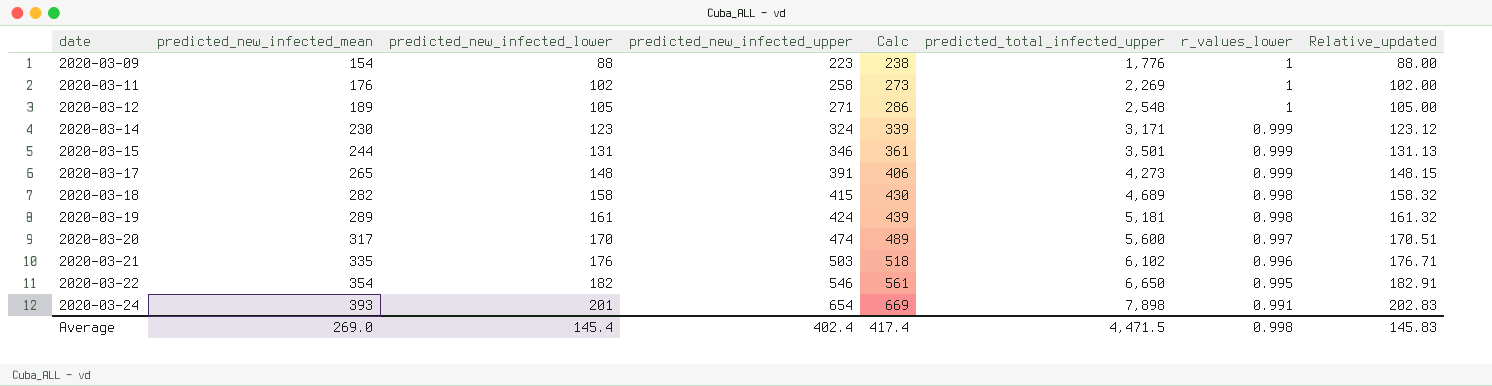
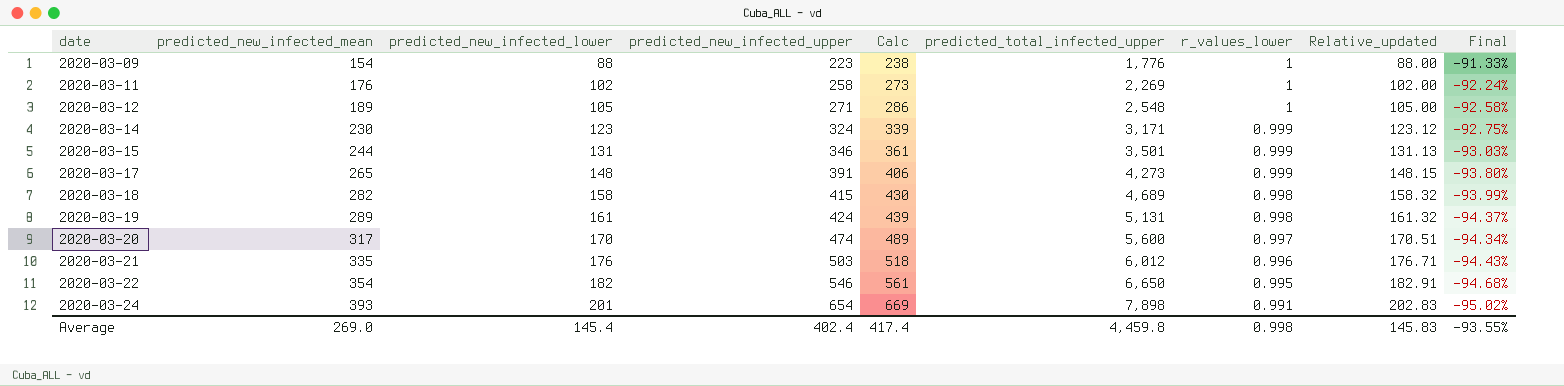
column Final | formula: none -> ([predicted_new_infected_mean] - [predicted_total_infected_upper]) / [predicted_total_infected_upper]
2020-03-19 | predicted_total_infected_upper: 5,181 -> 5,131
2020-03-21 | predicted_total_infected_upper: 6,102 -> 6,012
Average | predicted_total_infected_upper: 4,471.5 -> 4,459.8

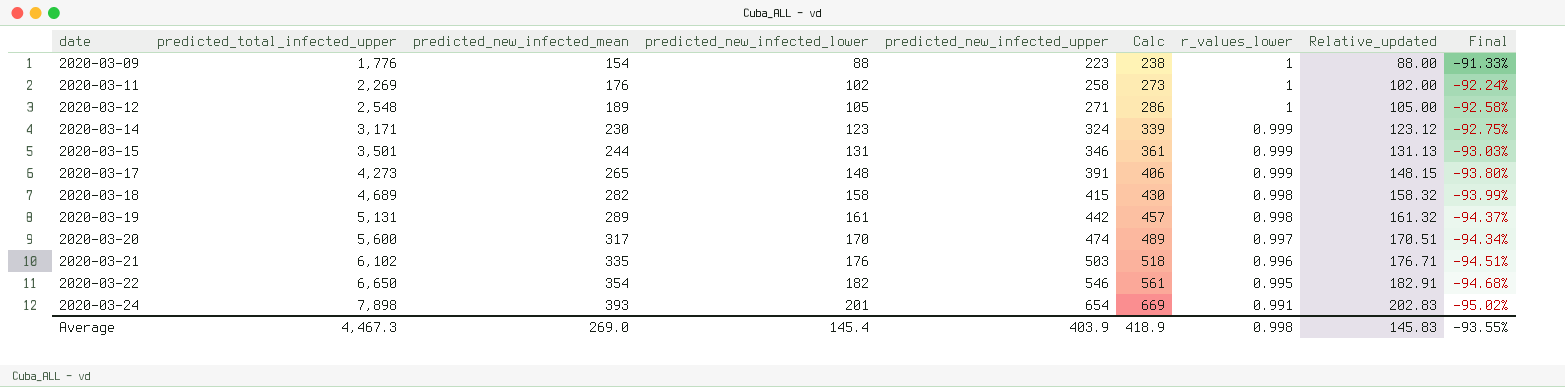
column predicted_total_infected_upper | position: 6 -> 2
2020-03-19 | predicted_new_infected_upper: 424 -> 442
2020-03-19 | Calc: 439 -> 457
2020-03-21 | predicted_total_infected_upper: 6,012 -> 6,102
2020-03-21 | Final: -94.43% -> -94.51%
Average | predicted_total_infected_upper: 4,459.8 -> 4,467.3
Average | predicted_new_infected_upper: 402.4 -> 403.9
Average | Calc: 417.4 -> 418.9

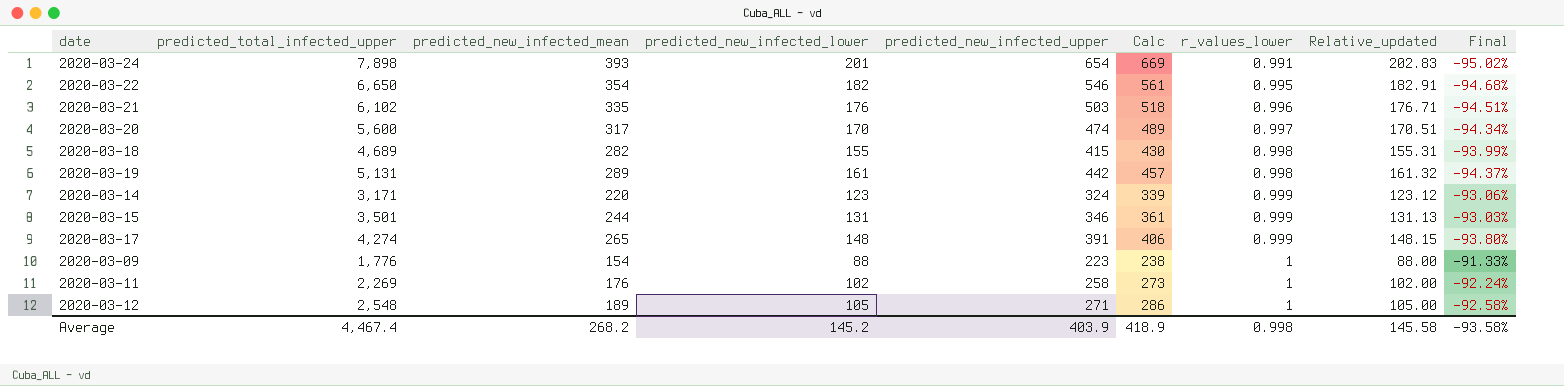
row order: date ascending -> r_values_lower ascending
2020-03-18 | predicted_new_infected_lower: 158 -> 155
2020-03-18 | Relative_updated: 158.32 -> 155.31
2020-03-14 | predicted_new_infected_mean: 230 -> 220
2020-03-14 | Final: -92.75% -> -93.06%
2020-03-17 | predicted_total_infected_upper: 4,273 -> 4,274
Average | predicted_total_infected_upper: 4,467.3 -> 4,467.4
Average | predicted_new_infected_mean: 269.0 -> 268.2
Average | predicted_new_infected_lower: 145.4 -> 145.2
Average | Relative_updated: 145.83 -> 145.58
Average | Final: -93.55% -> -93.58%

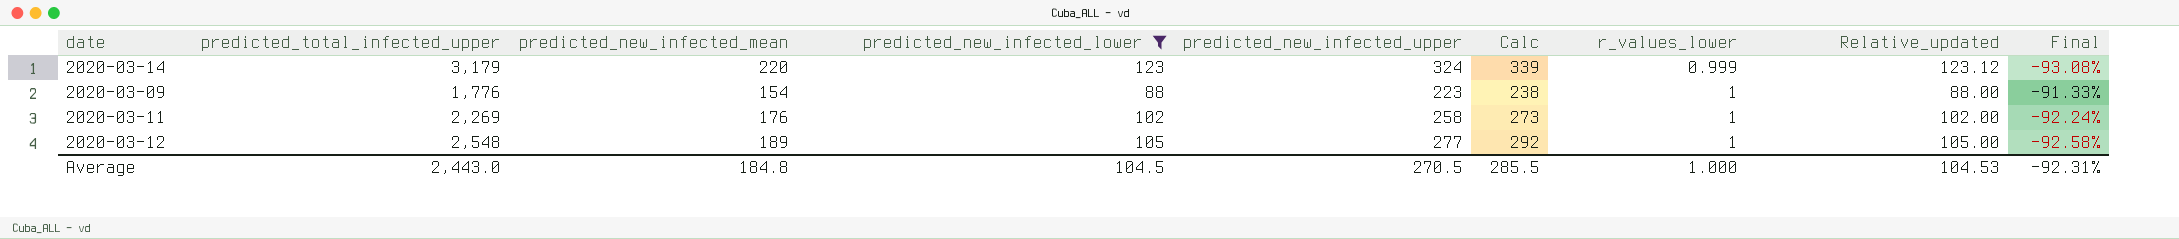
filter: none -> predicted_new_infected_lower <= 123
2020-03-14 | predicted_total_infected_upper: 3,171 -> 3,179
2020-03-14 | Final: -93.06% -> -93.08%
2020-03-12 | predicted_new_infected_upper: 271 -> 277
2020-03-12 | Calc: 286 -> 292
Average | predicted_total_infected_upper: 4,467.4 -> 2,443.0
Average | predicted_new_infected_mean: 268.2 -> 184.8
Average | predicted_new_infected_lower: 145.2 -> 104.5
Average | predicted_new_infected_upper: 403.9 -> 270.5
Average | Calc: 418.9 -> 285.5
Average | r_values_lower: 0.998 -> 1.000
Average | Relative_updated: 145.58 -> 104.53
Average | Final: -93.58% -> -92.31%

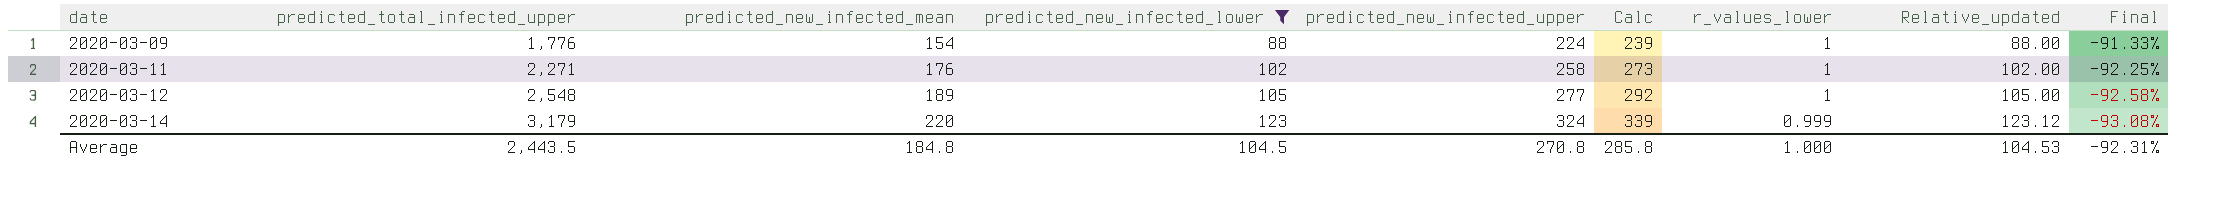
row order: r_values_lower ascending -> date ascending
2020-03-09 | predicted_new_infected_upper: 223 -> 224
2020-03-09 | Calc: 238 -> 239
2020-03-11 | predicted_total_infected_upper: 2,269 -> 2,271
2020-03-11 | Final: -92.24% -> -92.25%
Average | predicted_total_infected_upper: 2,443.0 -> 2,443.5
Average | predicted_new_infected_upper: 270.5 -> 270.8
Average | Calc: 285.5 -> 285.8

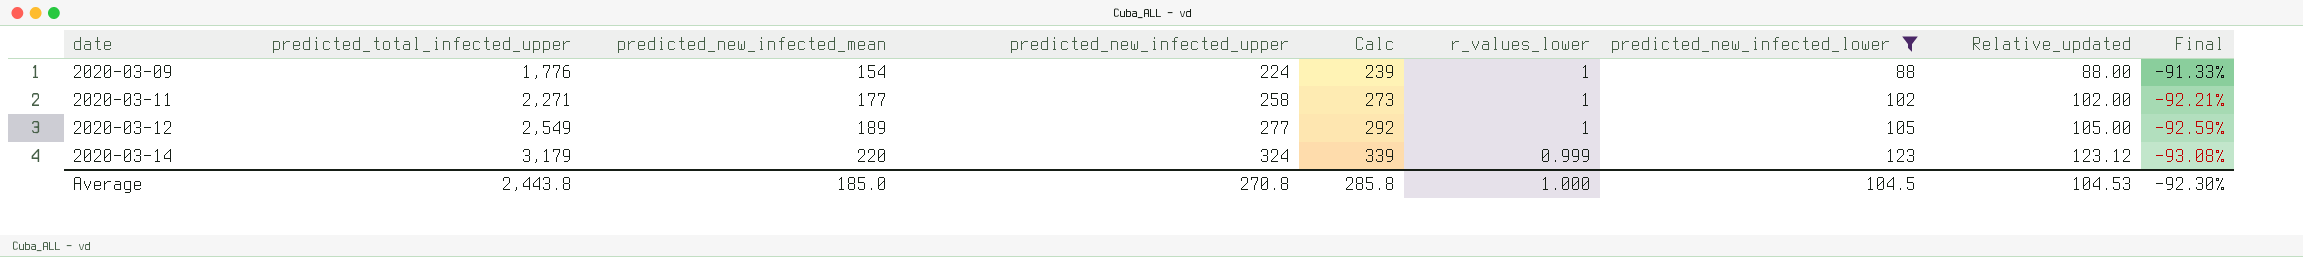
column predicted_new_infected_lower | position: 4 -> 7
2020-03-11 | predicted_new_infected_mean: 176 -> 177
2020-03-11 | Final: -92.25% -> -92.21%
2020-03-12 | predicted_total_infected_upper: 2,548 -> 2,549
2020-03-12 | Final: -92.58% -> -92.59%
Average | predicted_total_infected_upper: 2,443.5 -> 2,443.8
Average | predicted_new_infected_mean: 184.8 -> 185.0
Average | Final: -92.31% -> -92.30%

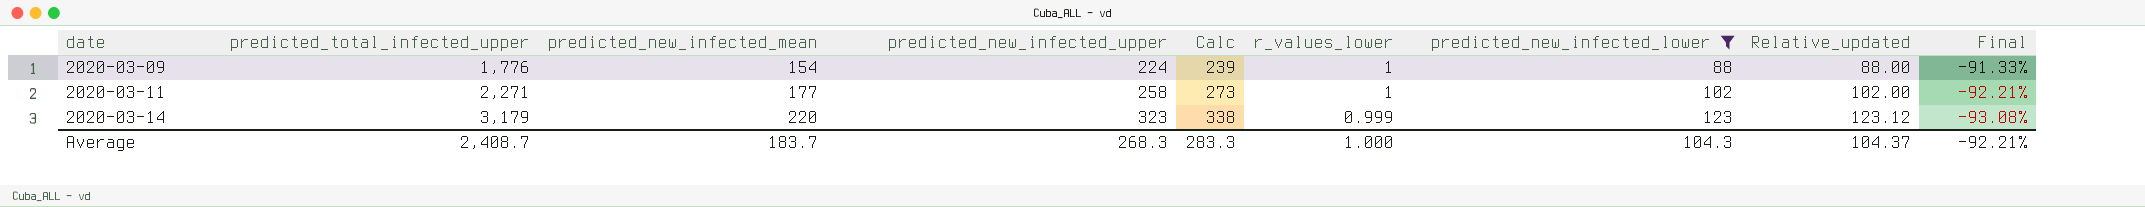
row 2020-03-12: 2,549 | 189 | 277 | 292 | 1 | 105 | 105.00 | -92.59% -> none
2020-03-14 | predicted_new_infected_upper: 324 -> 323
2020-03-14 | Calc: 339 -> 338
Average | predicted_total_infected_upper: 2,443.8 -> 2,408.7
Average | predicted_new_infected_mean: 185.0 -> 183.7
Average | predicted_new_infected_upper: 270.8 -> 268.3
Average | Calc: 285.8 -> 283.3
Average | predicted_new_infected_lower: 104.5 -> 104.3
Average | Relative_updated: 104.53 -> 104.37
Average | Final: -92.30% -> -92.21%

